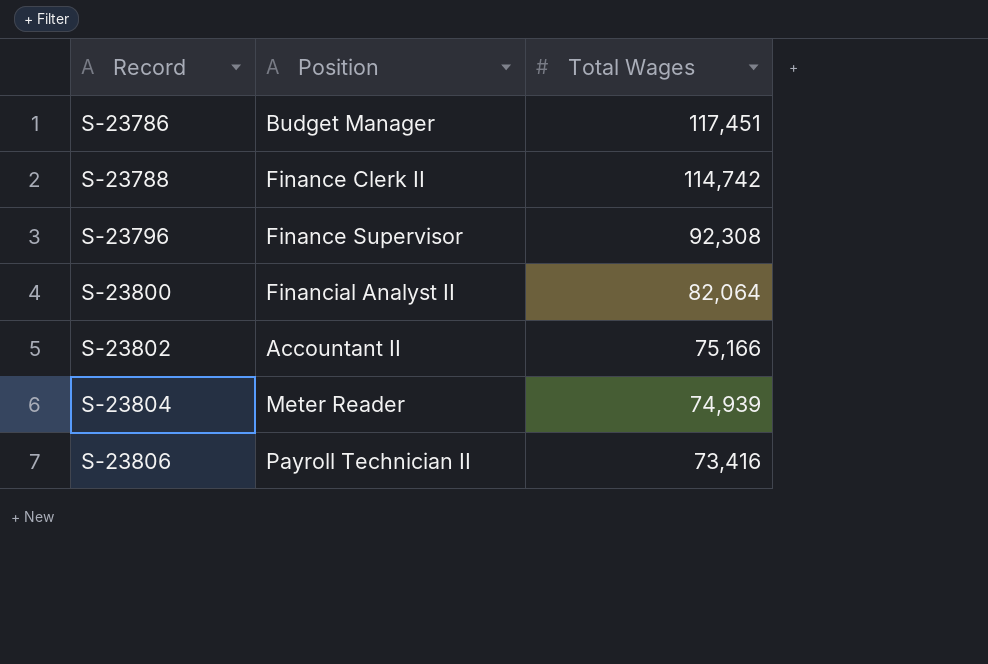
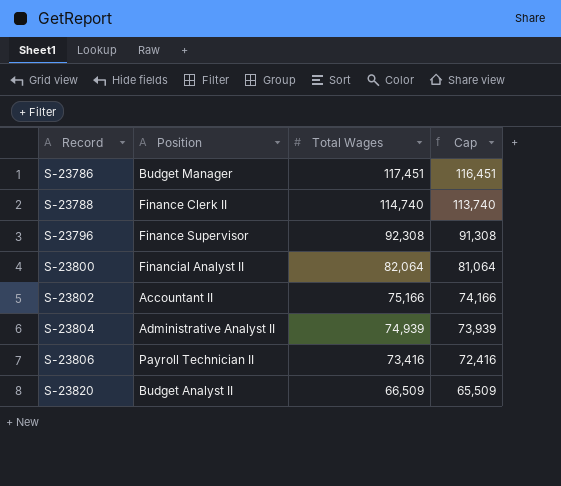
column Cap | formula: none -> [Total Wages] - 1000
S-23788 | Total Wages: 114,742 -> 114,740
S-23804 | Position: Meter Reader -> Administrative Analyst II
row S-23820: none -> Budget Analyst II | 66,509 | 65,509

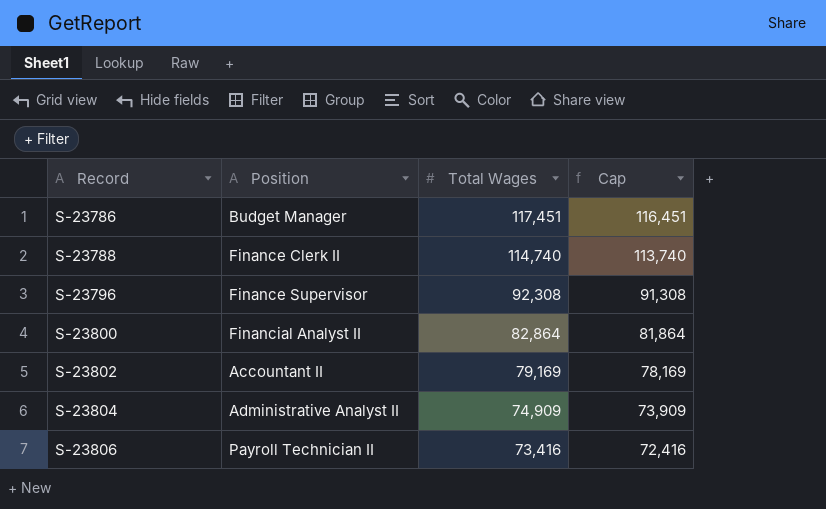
row S-23820: Budget Analyst II | 66,509 | 65,509 -> none
S-23800 | Total Wages: 82,064 -> 82,864
S-23800 | Cap: 81,064 -> 81,864
S-23802 | Total Wages: 75,166 -> 79,169
S-23802 | Cap: 74,166 -> 78,169
S-23804 | Total Wages: 74,939 -> 74,909
S-23804 | Cap: 73,939 -> 73,909

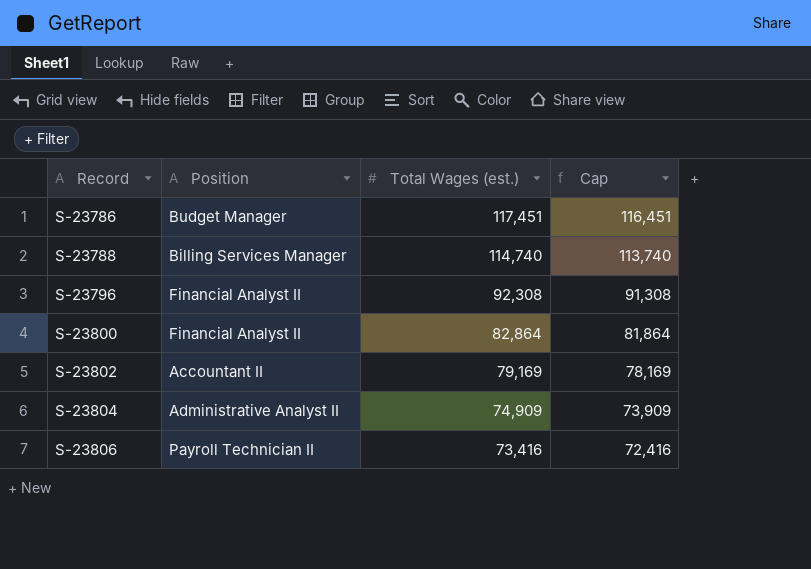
column name: Total Wages -> Total Wages (est.)
S-23788 | Position: Finance Clerk II -> Billing Services Manager
S-23796 | Position: Finance Supervisor -> Financial Analyst II

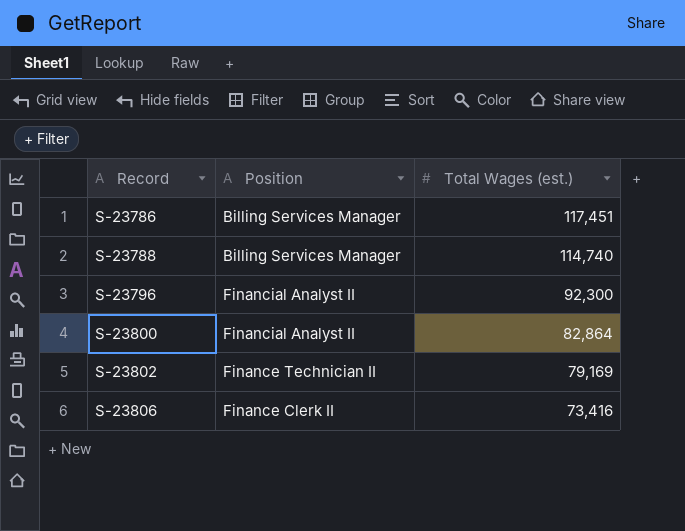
column Cap | formula: [Total Wages (est.)] - 1000 -> none
row S-23804: Administrative Analyst II | 74,909 | 73,909 -> none
S-23786 | Position: Budget Manager -> Billing Services Manager
S-23796 | Total Wages (est.): 92,308 -> 92,300
S-23802 | Position: Accountant II -> Finance Technician II
S-23806 | Position: Payroll Technician II -> Finance Clerk II

